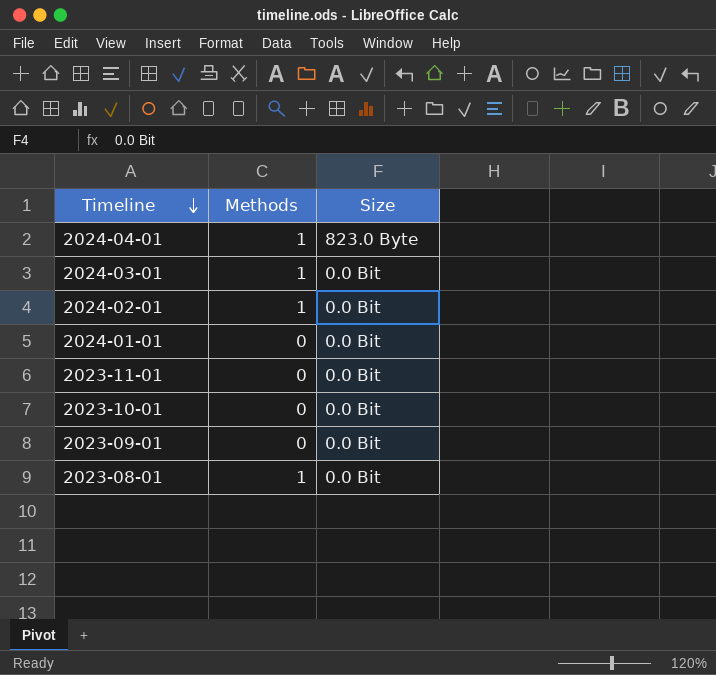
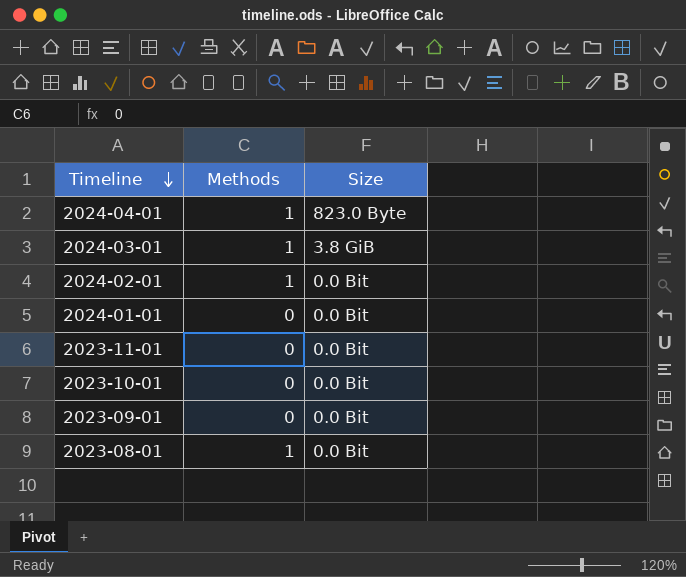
2024-03-01 | Size: 0.0 Bit -> 3.8 GiB

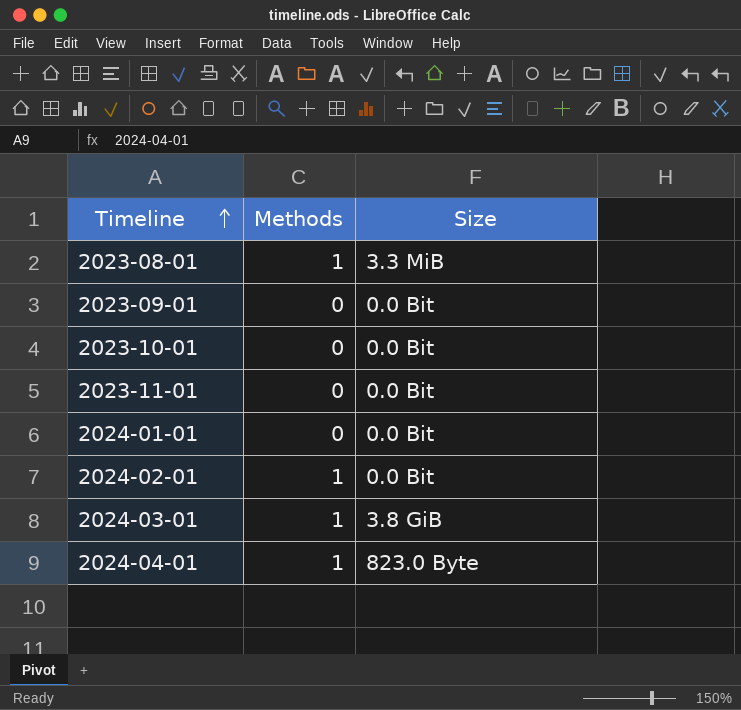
row order: Timeline descending -> Timeline ascending
2023-08-01 | Size: 0.0 Bit -> 3.3 MiB

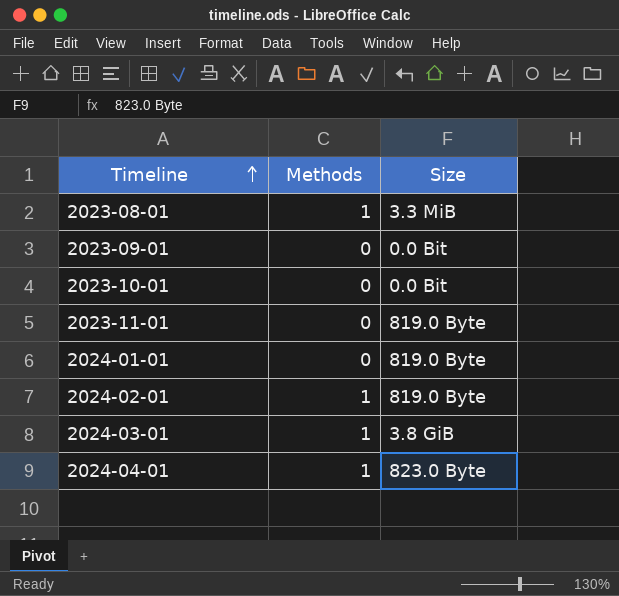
2023-11-01 | Size: 0.0 Bit -> 819.0 Byte
2024-01-01 | Size: 0.0 Bit -> 819.0 Byte
2024-02-01 | Size: 0.0 Bit -> 819.0 Byte

